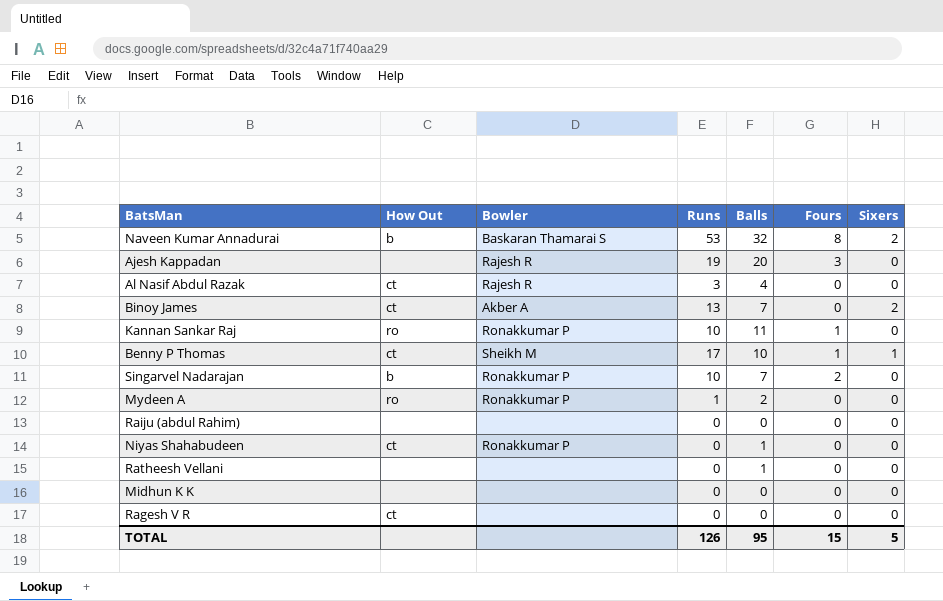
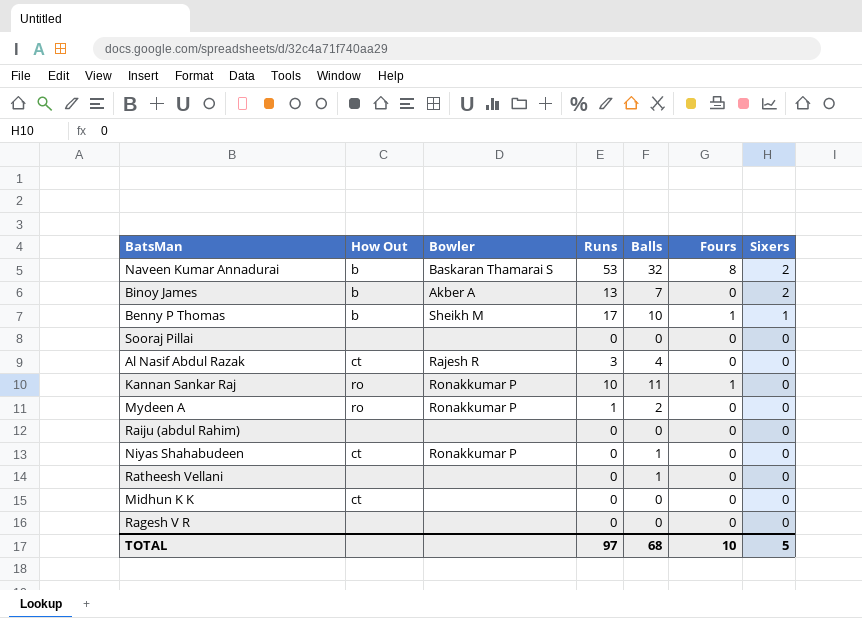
row order: none -> Sixers descending
row Ajesh Kappadan: none | Rajesh R | 19 | 20 | 3 | 0 -> none
row Singarvel Nadarajan: b | Ronakkumar P | 10 | 7 | 2 | 0 -> none
Binoy James | How Out: ct -> b
Benny P Thomas | How Out: ct -> b
row Sooraj Pillai: none -> none | none | 0 | 0 | 0 | 0
Midhun K K | How Out: none -> ct
Ragesh V R | How Out: ct -> none
TOTAL | Runs: 126 -> 97
TOTAL | Balls: 95 -> 68
TOTAL | Fours: 15 -> 10

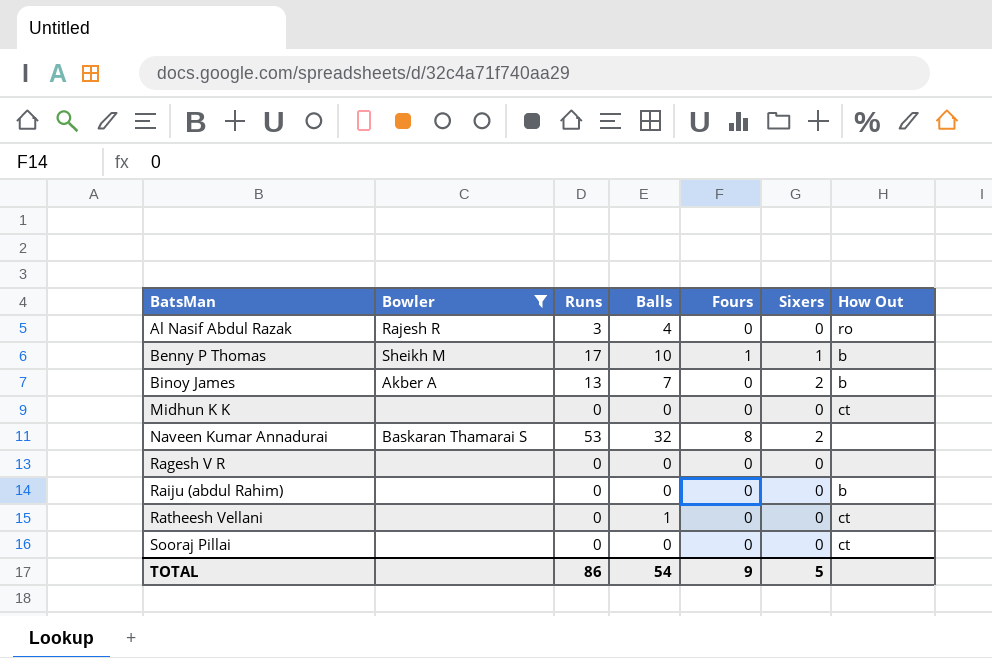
filter: none -> Bowler != Ronakkumar P
row order: Sixers descending -> BatsMan ascending
column How Out | position: 2 -> 7
Al Nasif Abdul Razak | How Out: ct -> ro
Naveen Kumar Annadurai | How Out: b -> none
Raiju (abdul Rahim) | How Out: none -> b
Ratheesh Vellani | How Out: none -> ct
Sooraj Pillai | How Out: none -> ct
TOTAL | Runs: 97 -> 86
TOTAL | Balls: 68 -> 54
TOTAL | Fours: 10 -> 9

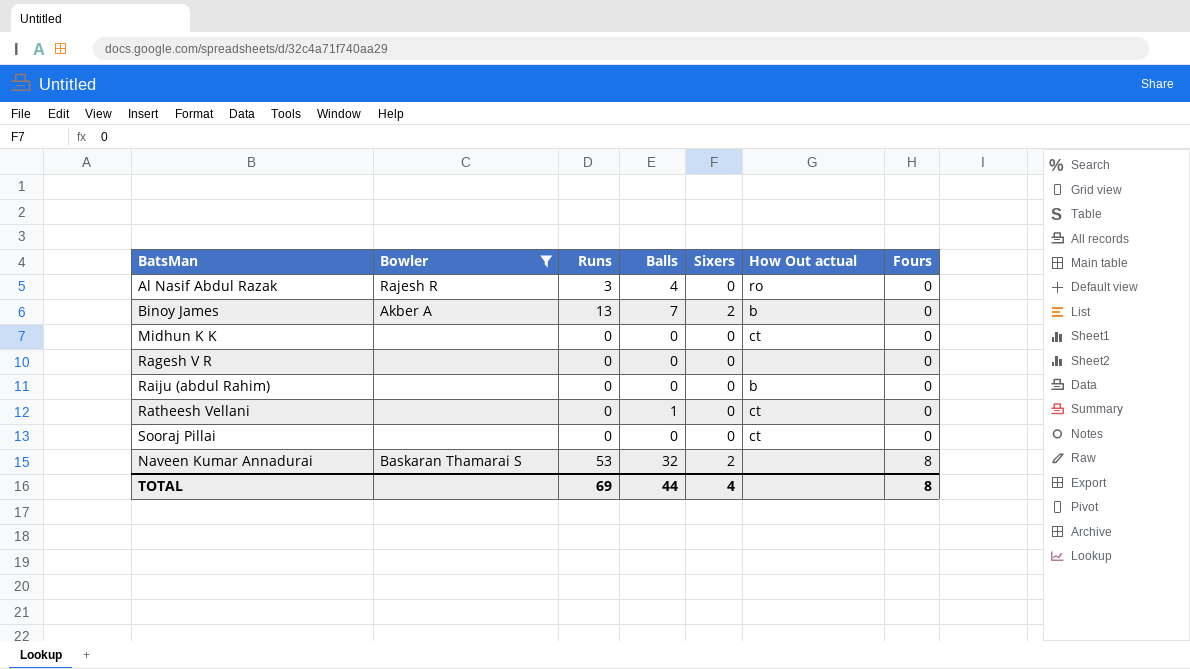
row order: BatsMan ascending -> Fours ascending
column name: How Out -> How Out actual
column Fours | position: 5 -> 7
row Benny P Thomas: Sheikh M | 17 | 10 | 1 | 1 | b -> none
TOTAL | Runs: 86 -> 69
TOTAL | Balls: 54 -> 44
TOTAL | Sixers: 5 -> 4
TOTAL | Fours: 9 -> 8

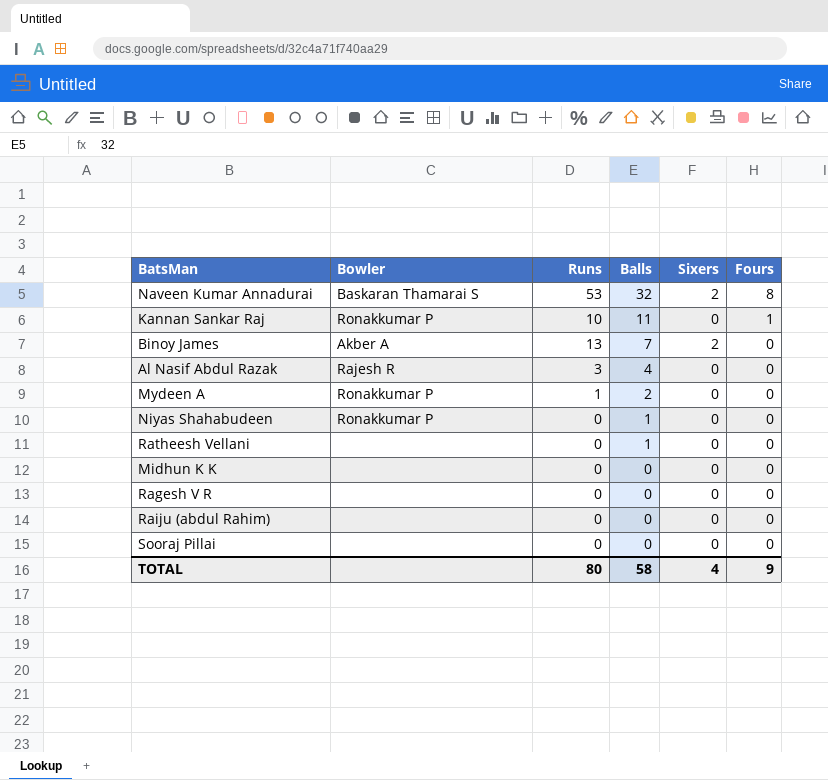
filter: Bowler != Ronakkumar P -> none
row order: Fours ascending -> Balls descending
column How Out actual | position: 6 -> none
TOTAL | Runs: 69 -> 80
TOTAL | Balls: 44 -> 58
TOTAL | Fours: 8 -> 9

